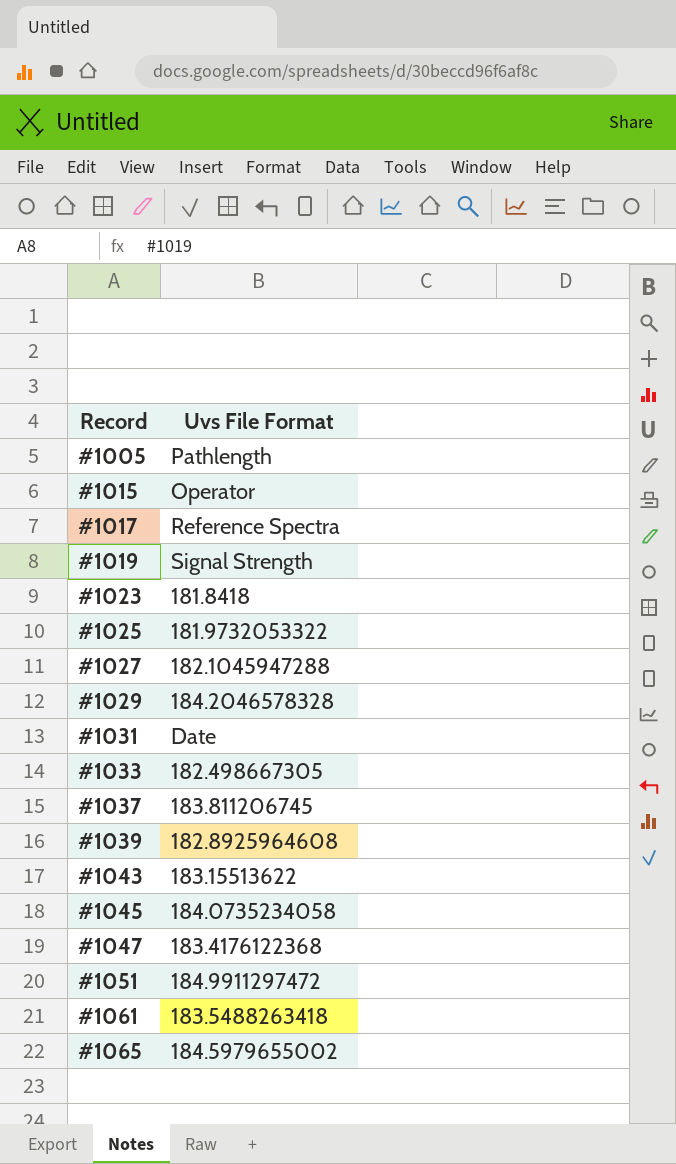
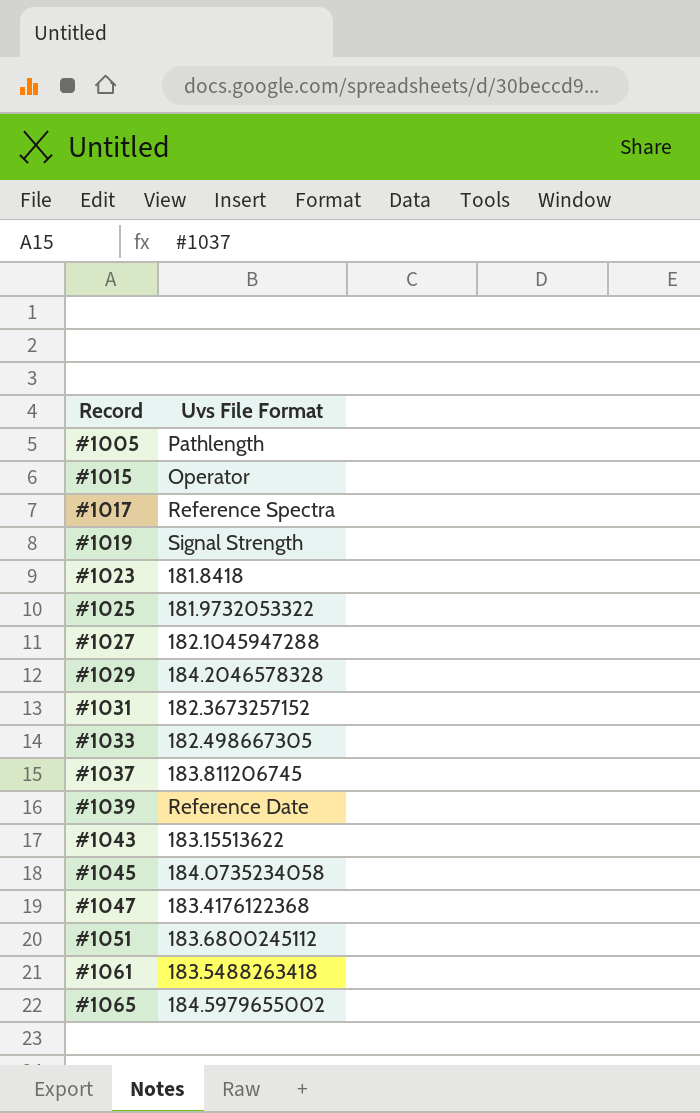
#1031 | Uvs File Format: Date -> 182.3673257152
#1039 | Uvs File Format: 182.8925964608 -> Reference Date
#1051 | Uvs File Format: 184.9911297472 -> 183.6800245112

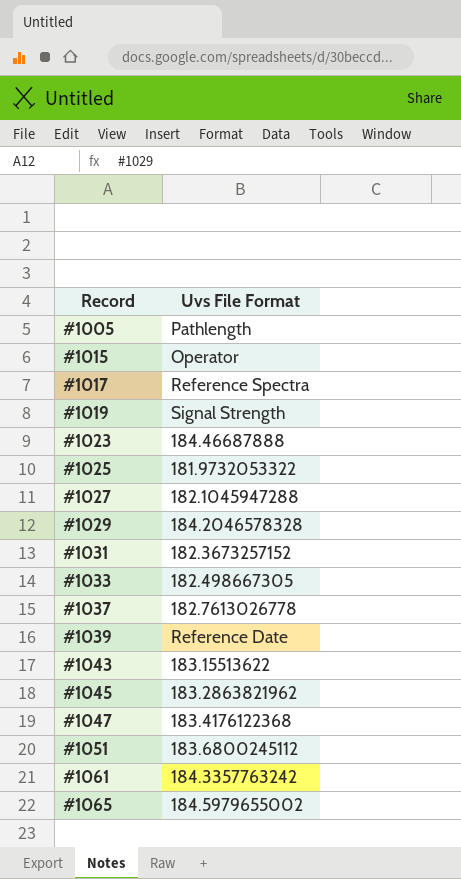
#1023 | Uvs File Format: 181.8418 -> 184.46687888
#1037 | Uvs File Format: 183.811206745 -> 182.7613026778
#1045 | Uvs File Format: 184.0735234058 -> 183.2863821962
#1061 | Uvs File Format: 183.5488263418 -> 184.3357763242

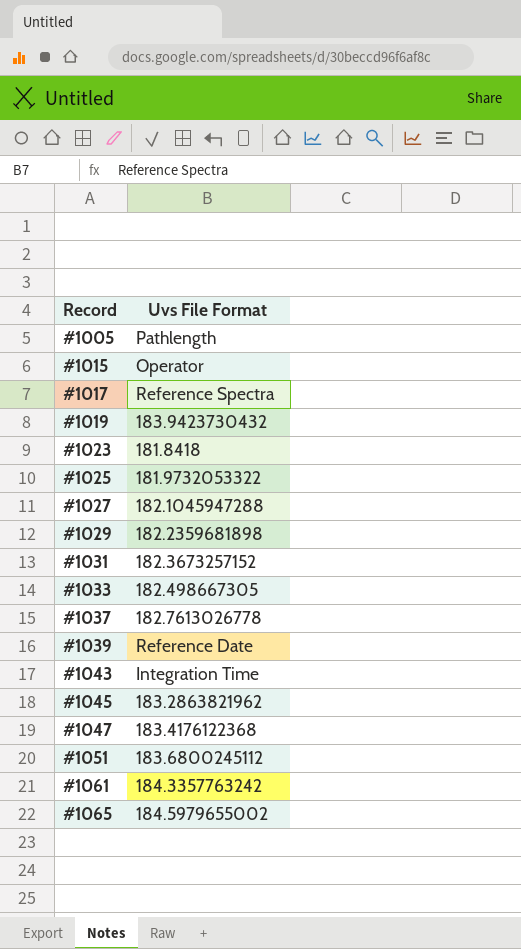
#1019 | Uvs File Format: Signal Strength -> 183.9423730432
#1023 | Uvs File Format: 184.46687888 -> 181.8418
#1029 | Uvs File Format: 184.2046578328 -> 182.2359681898
#1043 | Uvs File Format: 183.15513622 -> Integration Time

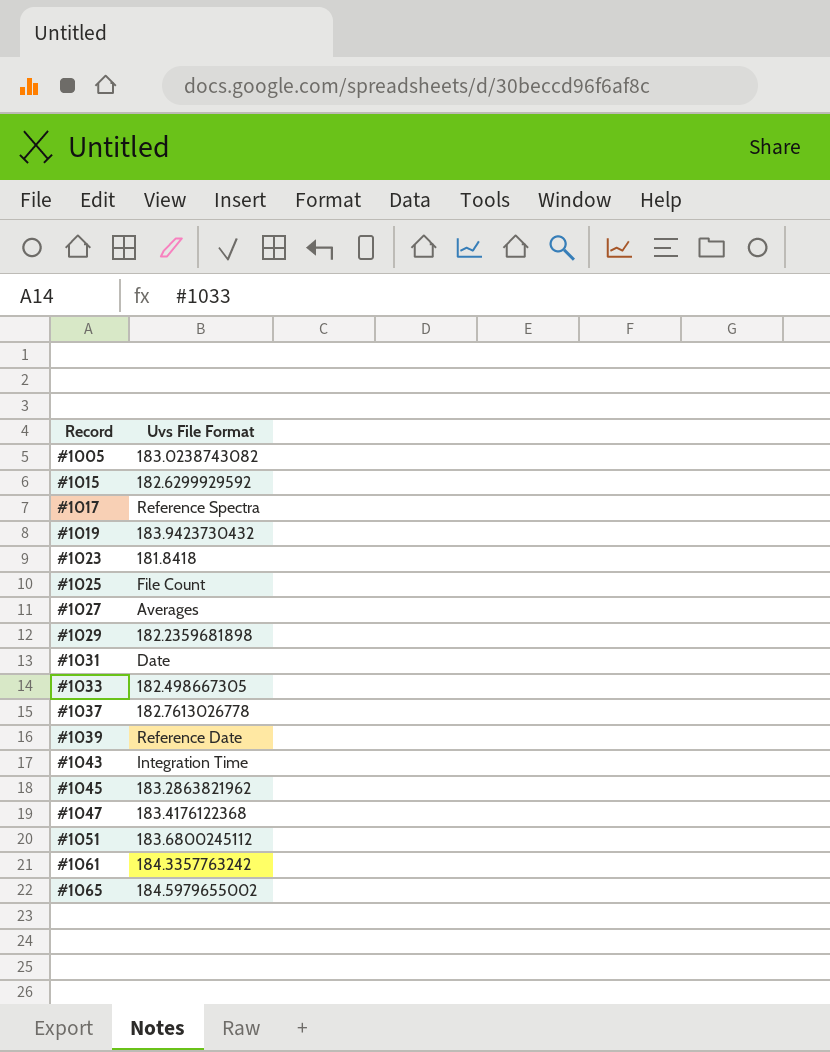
#1005 | Uvs File Format: Pathlength -> 183.0238743082
#1015 | Uvs File Format: Operator -> 182.6299929592
#1025 | Uvs File Format: 181.9732053322 -> File Count
#1027 | Uvs File Format: 182.1045947288 -> Averages
#1031 | Uvs File Format: 182.3673257152 -> Date

